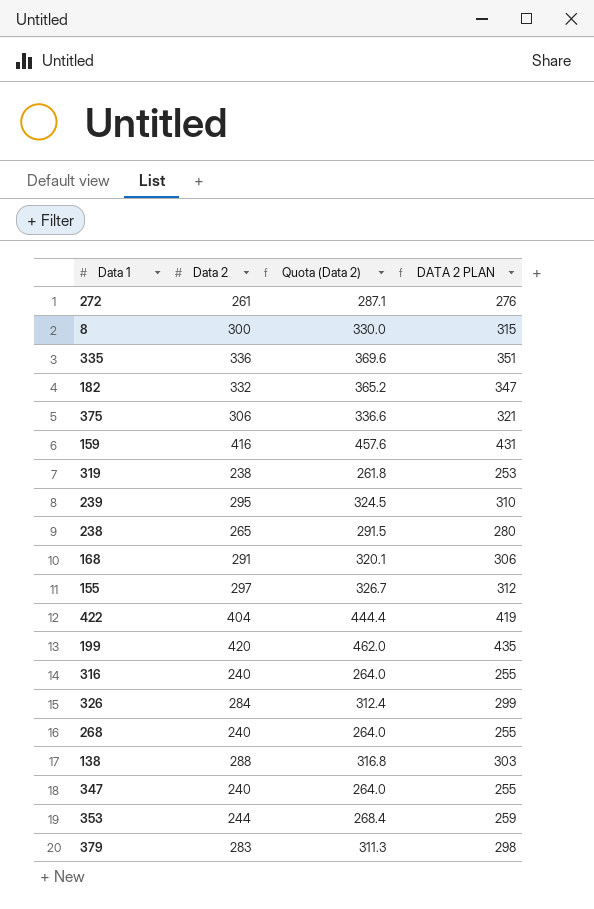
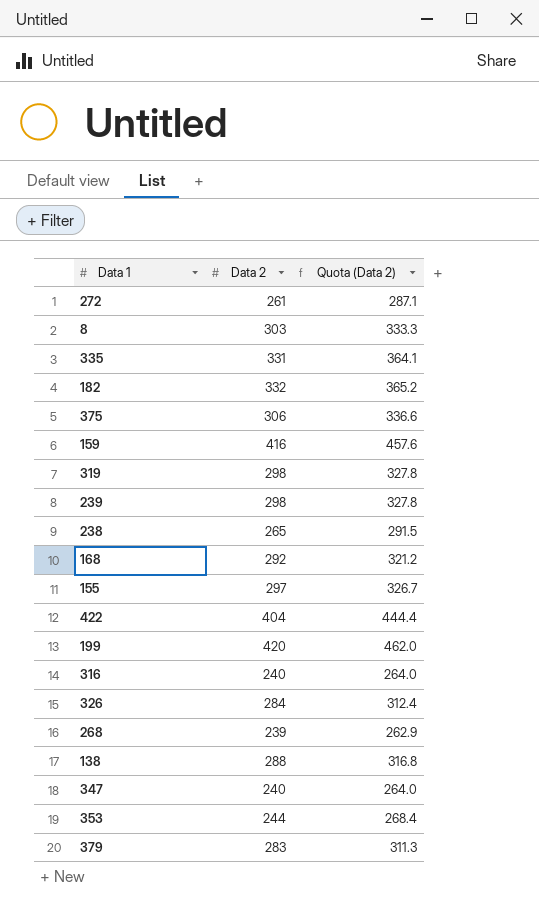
column DATA 2 PLAN | formula: [Data 2] + 15 -> none
8 | Data 2: 300 -> 303
8 | Quota (Data 2): 330.0 -> 333.3
335 | Data 2: 336 -> 331
335 | Quota (Data 2): 369.6 -> 364.1
319 | Data 2: 238 -> 298
319 | Quota (Data 2): 261.8 -> 327.8
239 | Data 2: 295 -> 298
239 | Quota (Data 2): 324.5 -> 327.8
168 | Data 2: 291 -> 292
168 | Quota (Data 2): 320.1 -> 321.2
268 | Data 2: 240 -> 239
268 | Quota (Data 2): 264.0 -> 262.9

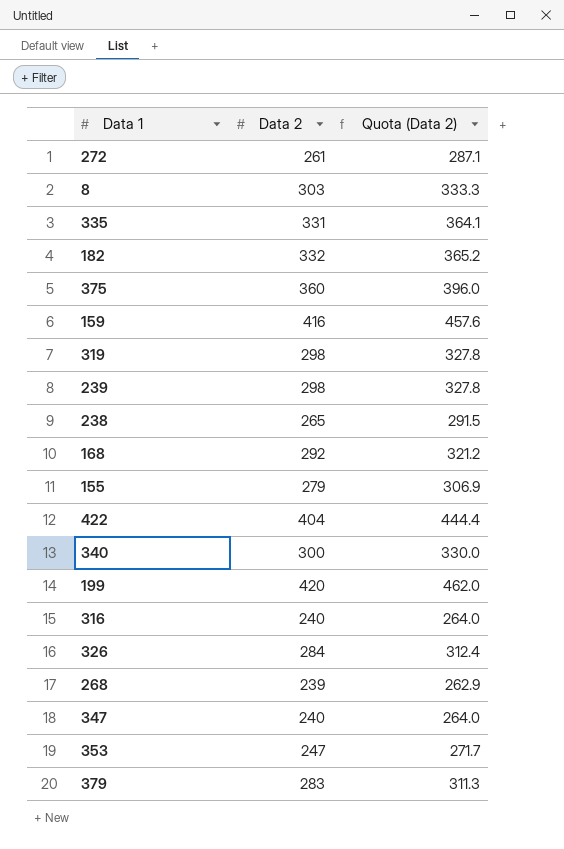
row 138: 288 | 316.8 -> none
375 | Data 2: 306 -> 360
375 | Quota (Data 2): 336.6 -> 396.0
155 | Data 2: 297 -> 279
155 | Quota (Data 2): 326.7 -> 306.9
row 340: none -> 300 | 330.0
353 | Data 2: 244 -> 247
353 | Quota (Data 2): 268.4 -> 271.7

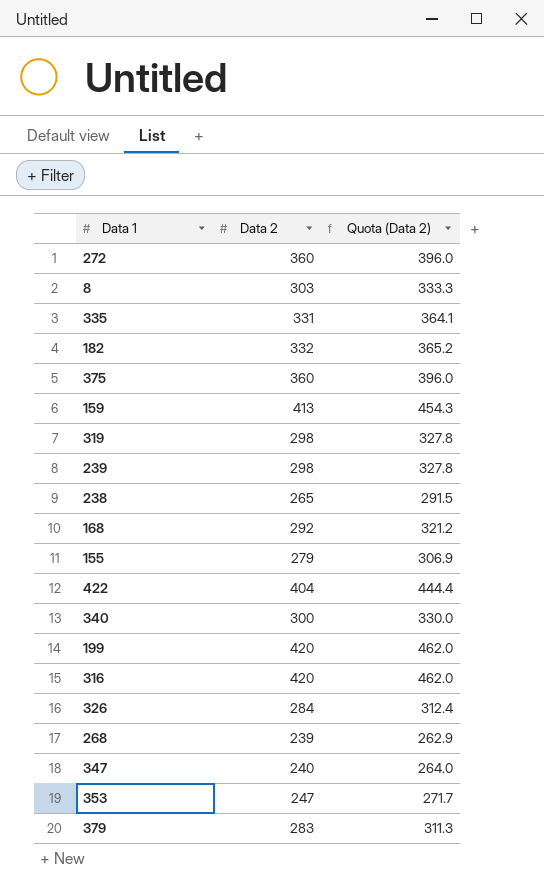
272 | Data 2: 261 -> 360
272 | Quota (Data 2): 287.1 -> 396.0
159 | Data 2: 416 -> 413
159 | Quota (Data 2): 457.6 -> 454.3
316 | Data 2: 240 -> 420
316 | Quota (Data 2): 264.0 -> 462.0

